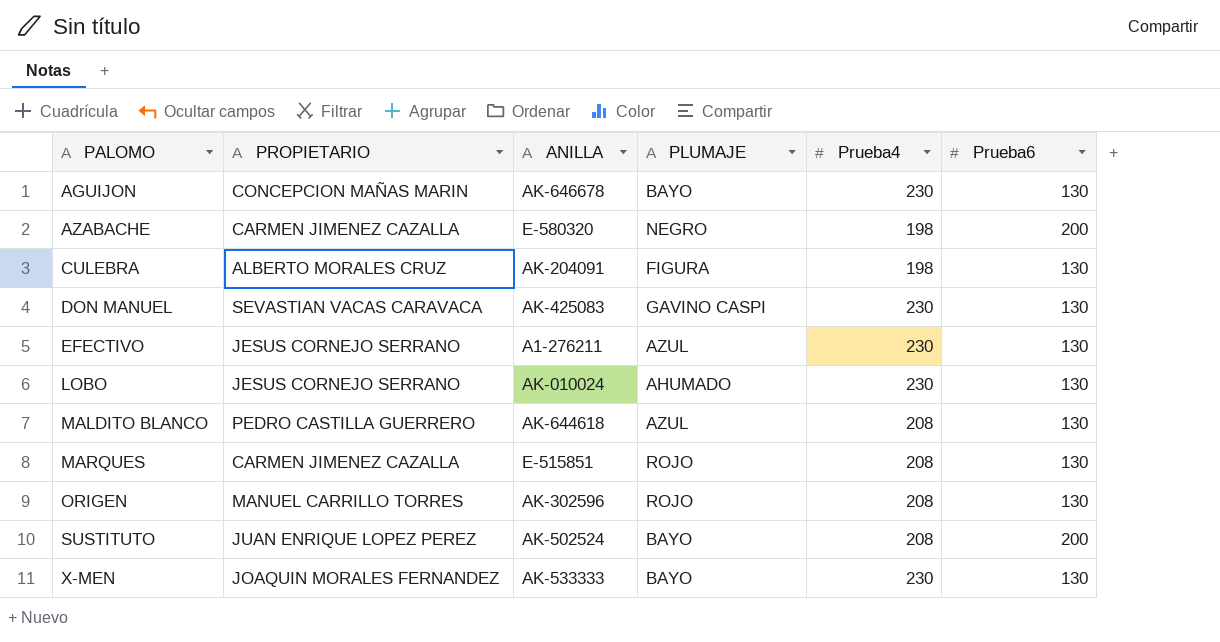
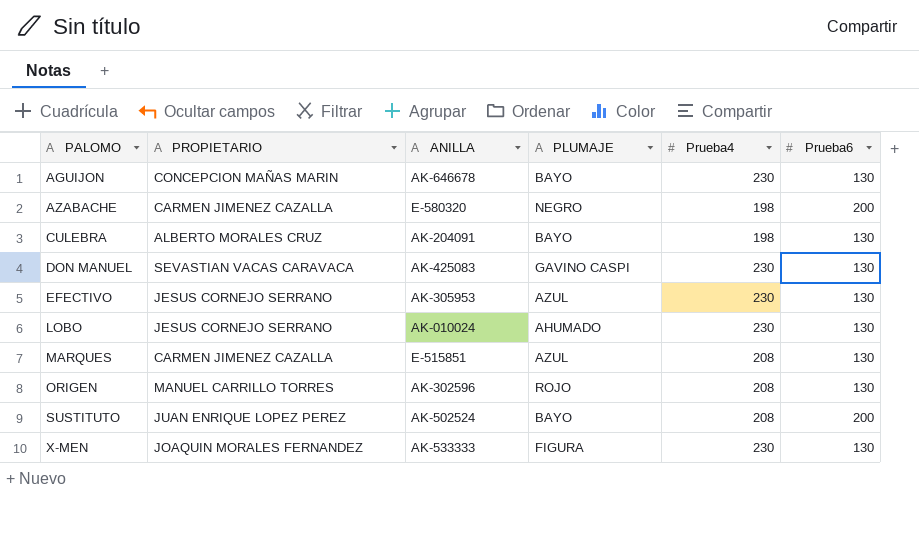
row MALDITO BLANCO: PEDRO CASTILLA GUERRERO | AK-644618 | AZUL | 208 | 130 -> none
CULEBRA | PLUMAJE: FIGURA -> BAYO
EFECTIVO | ANILLA: A1-276211 -> AK-305953
MARQUES | PLUMAJE: ROJO -> AZUL
X-MEN | PLUMAJE: BAYO -> FIGURA

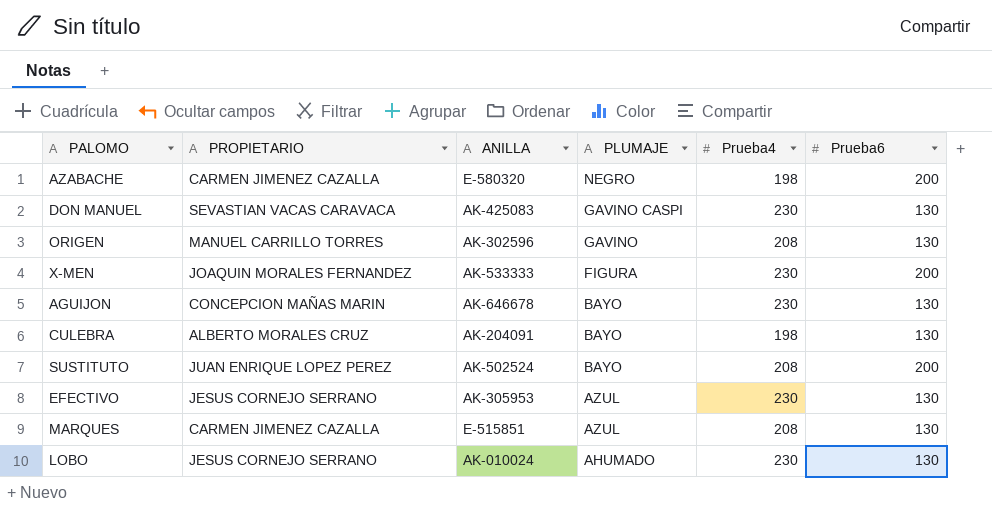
row order: PALOMO ascending -> PLUMAJE descending
ORIGEN | PLUMAJE: ROJO -> GAVINO
X-MEN | Prueba6: 130 -> 200

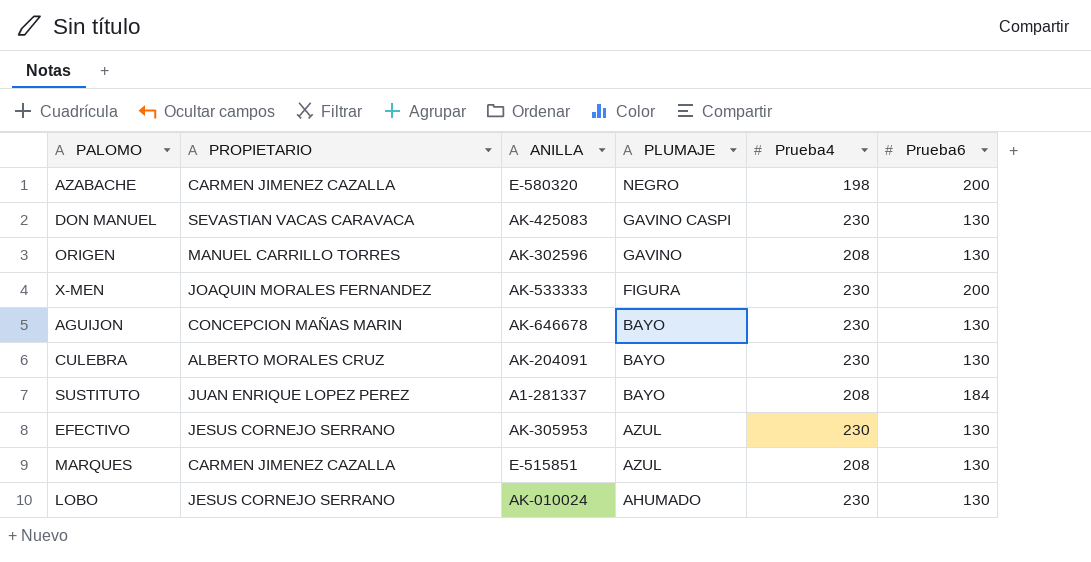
CULEBRA | Prueba4: 198 -> 230
SUSTITUTO | ANILLA: AK-502524 -> A1-281337
SUSTITUTO | Prueba6: 200 -> 184

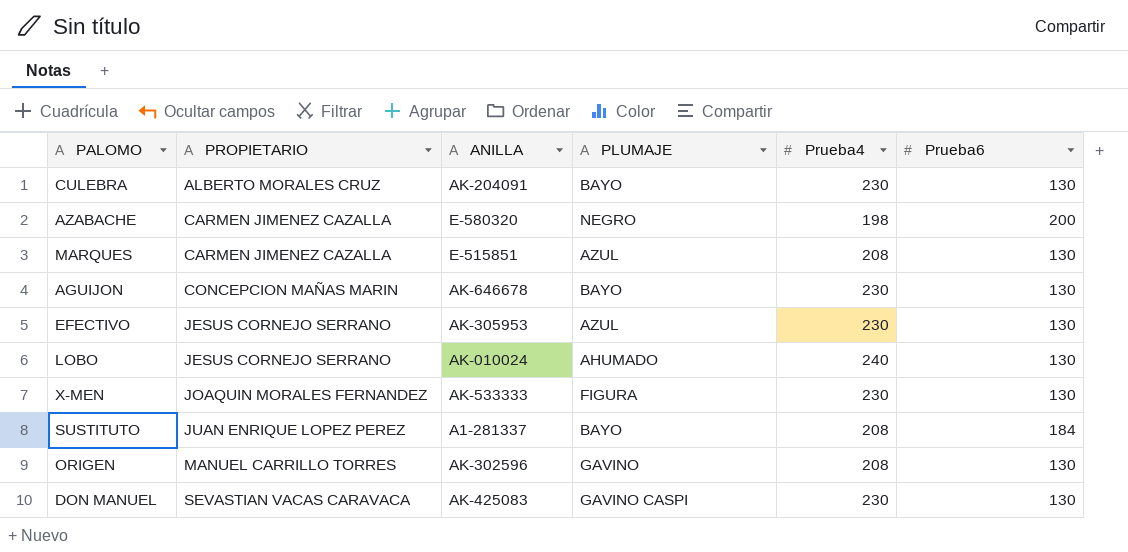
row order: PLUMAJE descending -> PROPIETARIO ascending
LOBO | Prueba4: 230 -> 240
X-MEN | Prueba6: 200 -> 130

